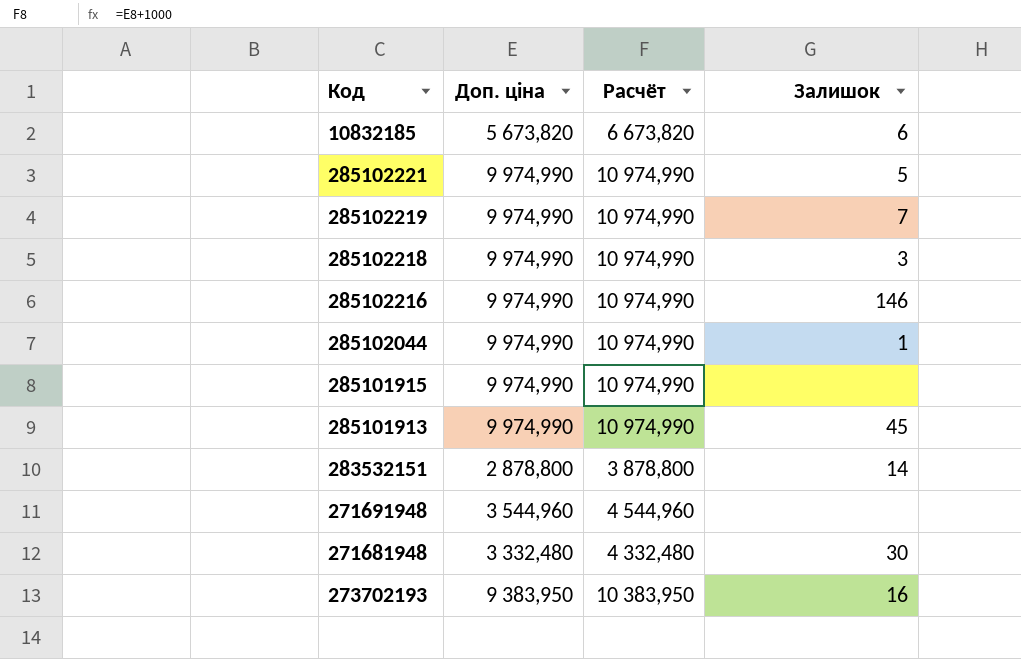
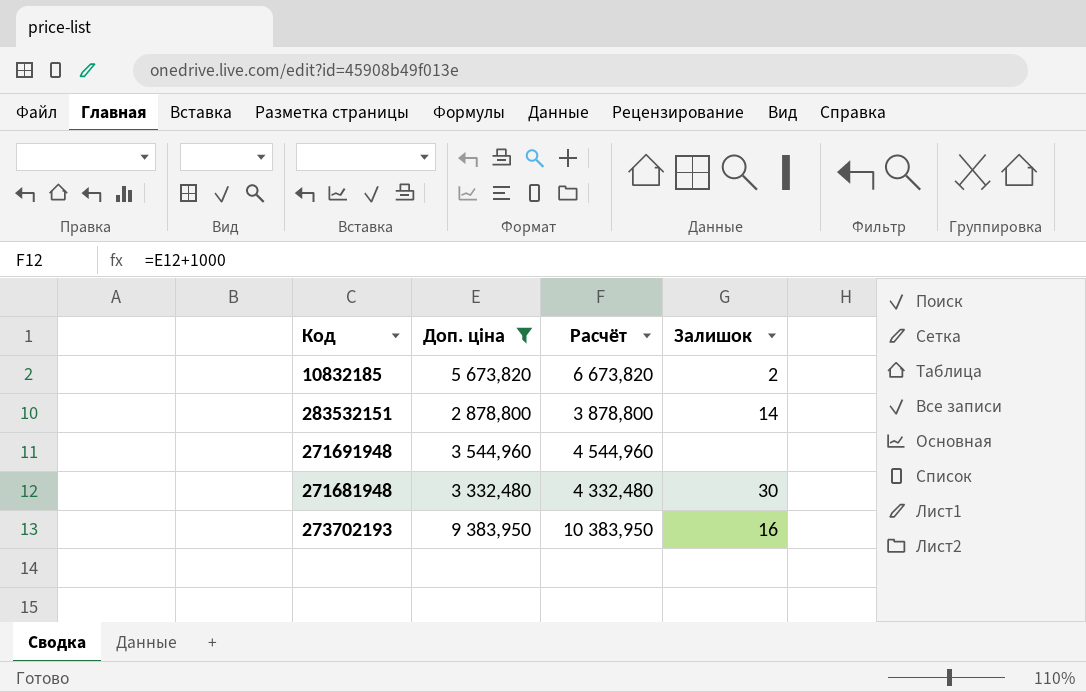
filter: none -> Доп. ціна != 9 974,990
10832185 | Залишок: 6 -> 2

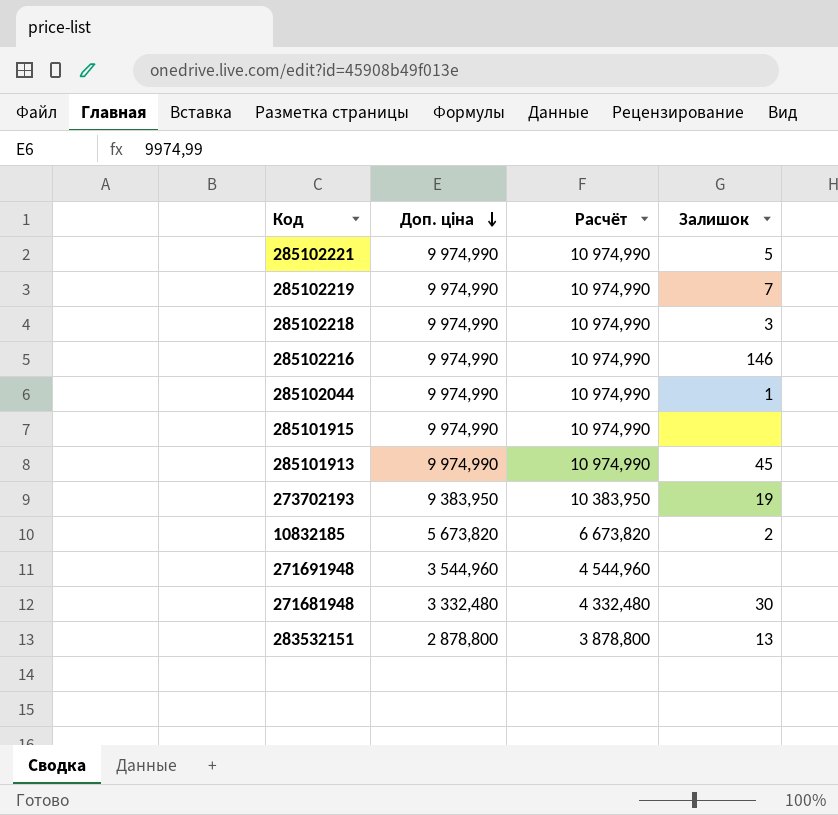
filter: Доп. ціна != 9 974,990 -> none
row order: none -> Доп. ціна descending
273702193 | Залишок: 16 -> 19
283532151 | Залишок: 14 -> 13

